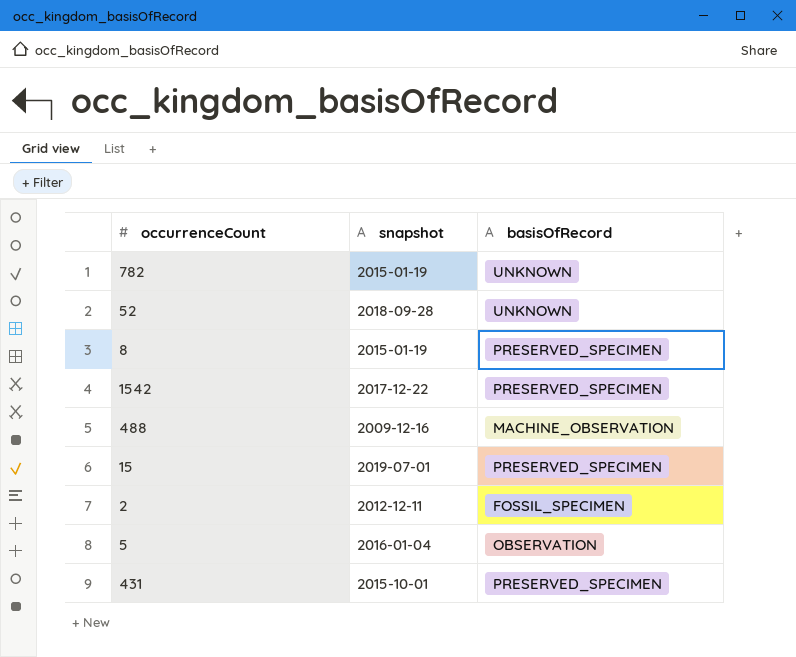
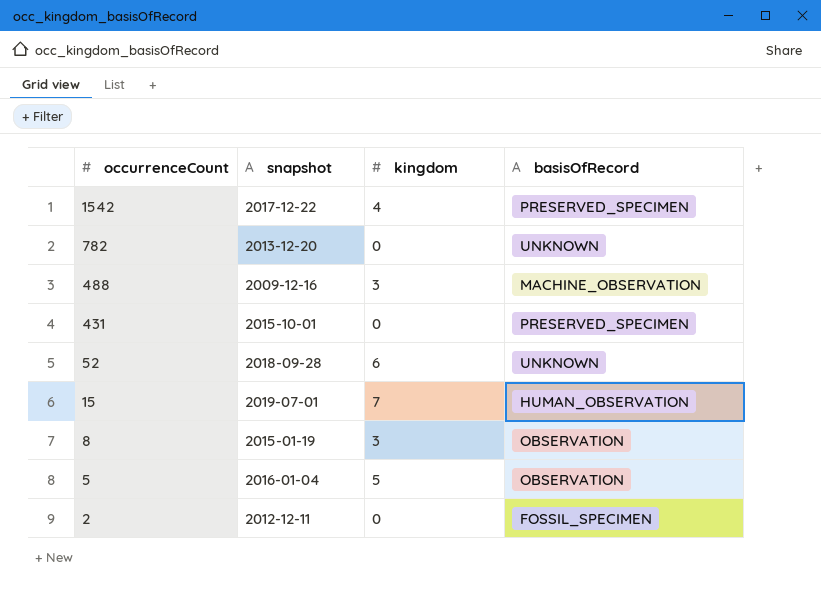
row order: none -> occurrenceCount descending
column kingdom | position: none -> 3
782 | snapshot: 2015-01-19 -> 2013-12-20
15 | basisOfRecord: PRESERVED_SPECIMEN -> HUMAN_OBSERVATION
8 | basisOfRecord: PRESERVED_SPECIMEN -> OBSERVATION

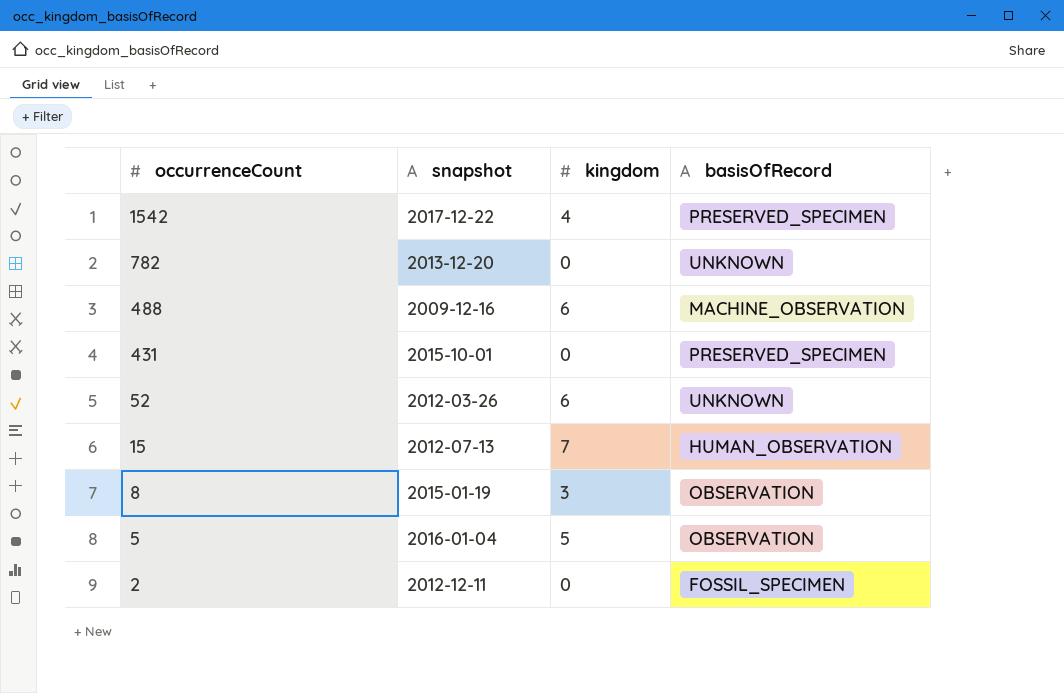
488 | kingdom: 3 -> 6
52 | snapshot: 2018-09-28 -> 2012-03-26
15 | snapshot: 2019-07-01 -> 2012-07-13

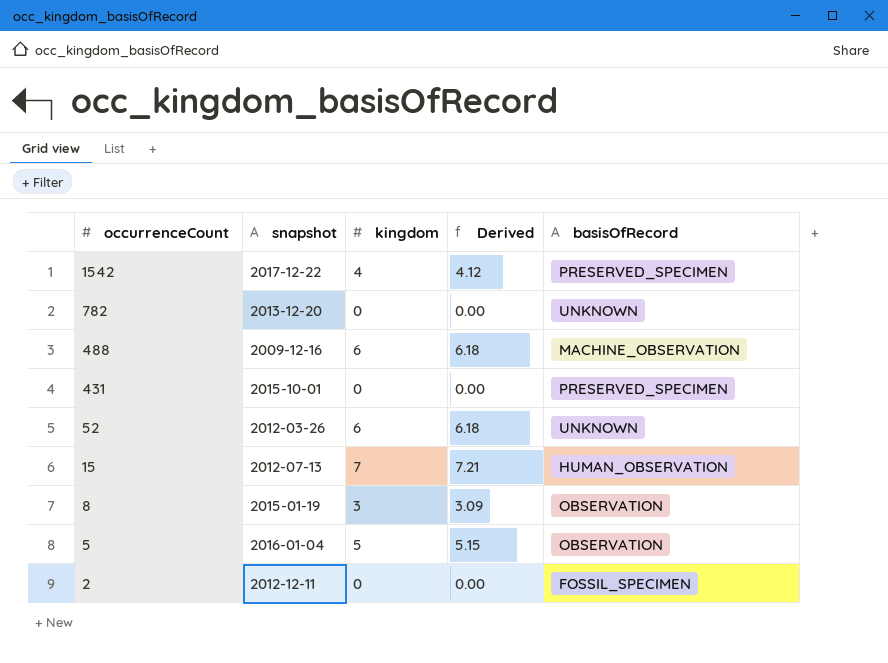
column Derived | formula: none -> [kingdom] * 1.03

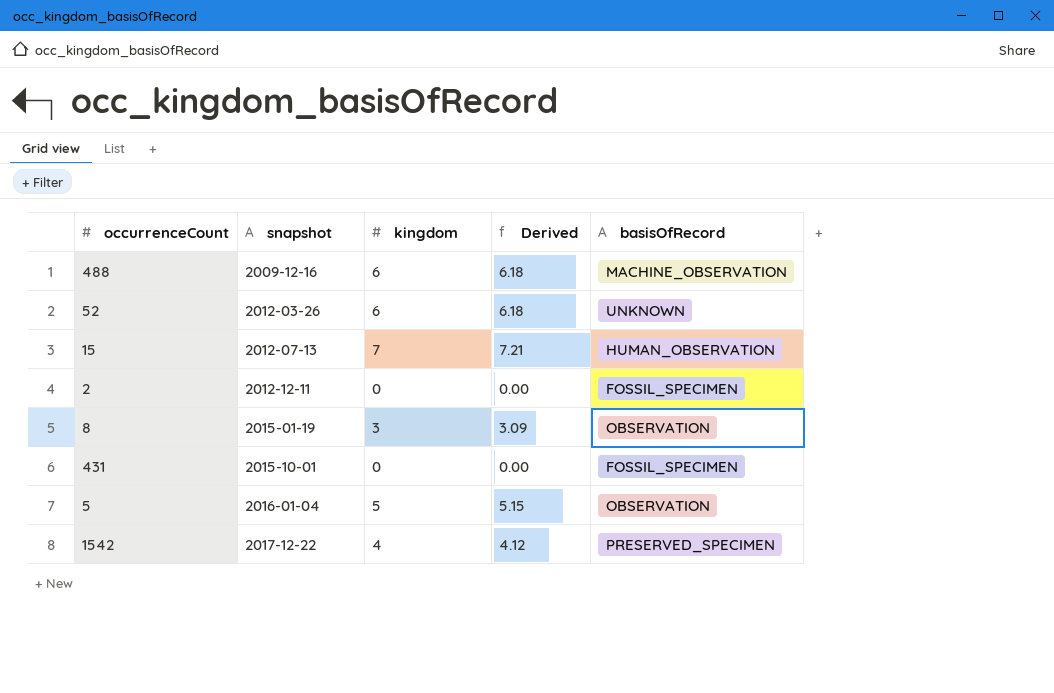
row order: occurrenceCount descending -> snapshot ascending
row 782: 2013-12-20 | 0 | 0.00 | UNKNOWN -> none
431 | basisOfRecord: PRESERVED_SPECIMEN -> FOSSIL_SPECIMEN

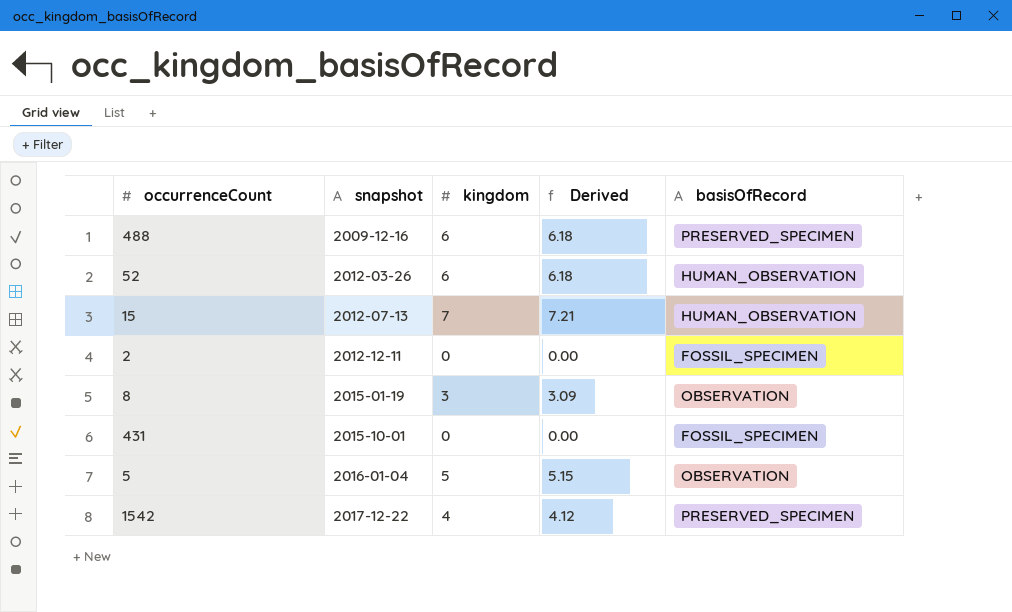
488 | basisOfRecord: MACHINE_OBSERVATION -> PRESERVED_SPECIMEN
52 | basisOfRecord: UNKNOWN -> HUMAN_OBSERVATION

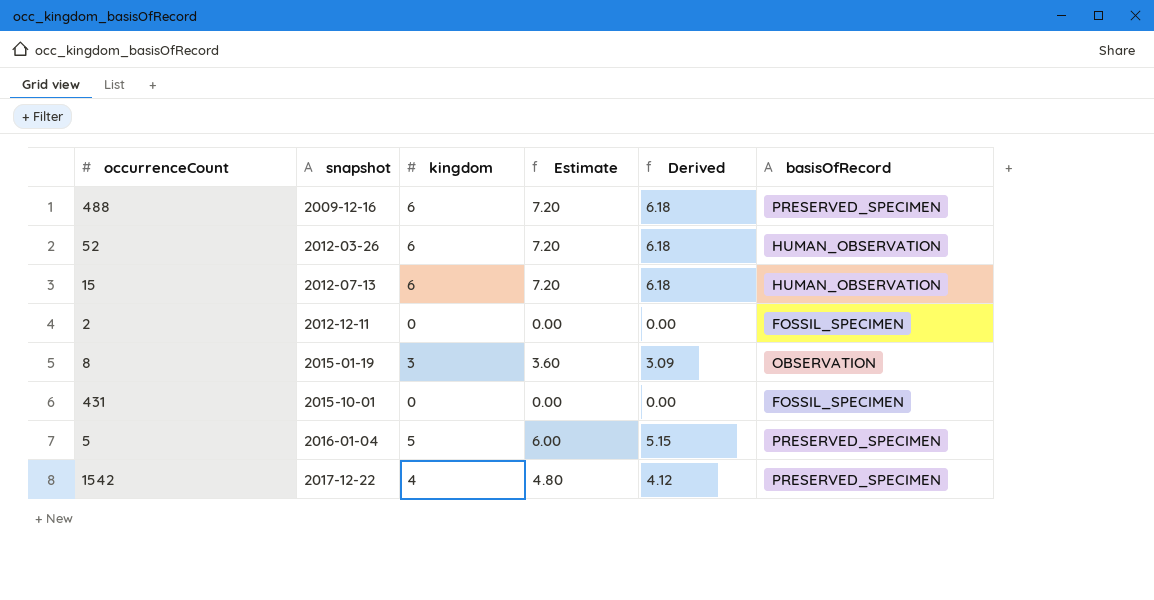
column Estimate | formula: none -> [kingdom] * 1.2
15 | kingdom: 7 -> 6
15 | Derived: 7.21 -> 6.18
5 | basisOfRecord: OBSERVATION -> PRESERVED_SPECIMEN

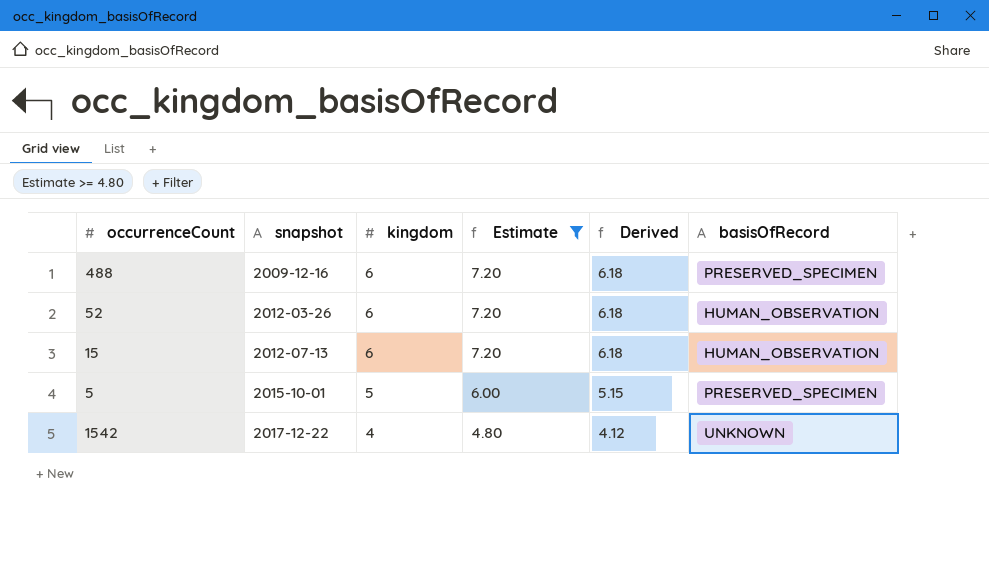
filter: none -> Estimate >= 4.80
5 | snapshot: 2016-01-04 -> 2015-10-01
1542 | basisOfRecord: PRESERVED_SPECIMEN -> UNKNOWN

